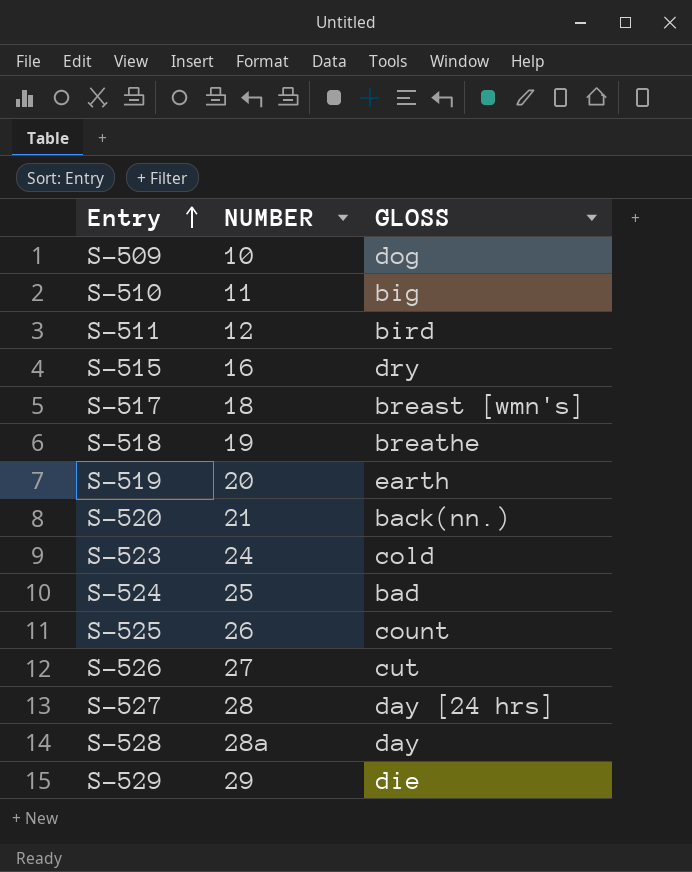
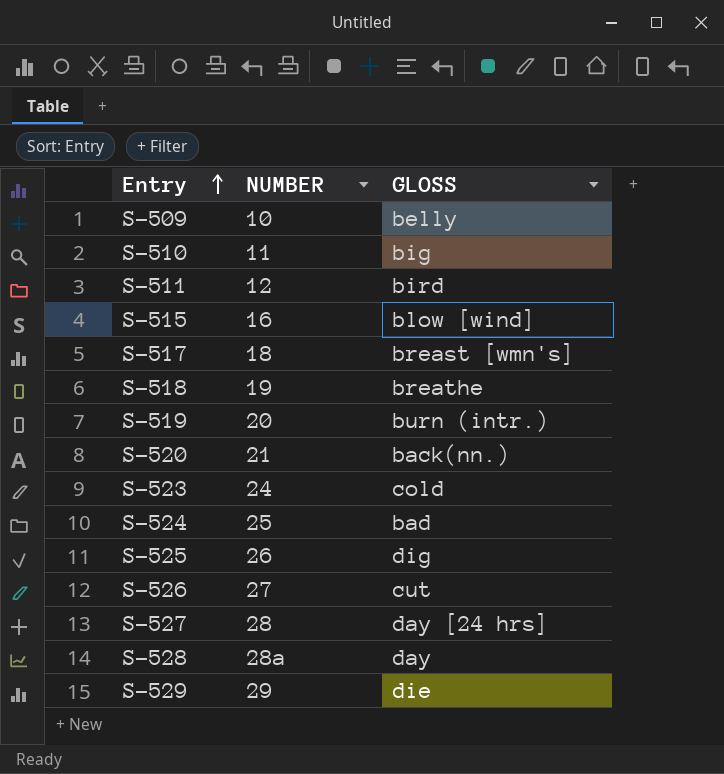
S-509 | GLOSS: dog -> belly
S-515 | GLOSS: dry -> blow [wind]
S-519 | GLOSS: earth -> burn (intr.)
S-525 | GLOSS: count -> dig

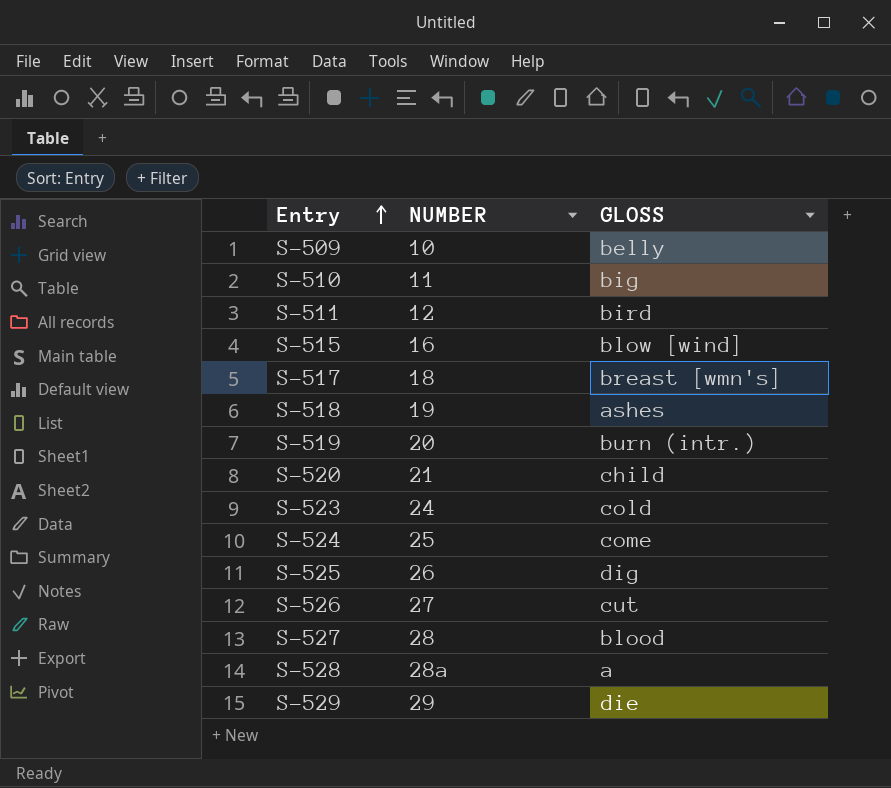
S-518 | GLOSS: breathe -> ashes
S-520 | GLOSS: back(nn.) -> child
S-524 | GLOSS: bad -> come
S-527 | GLOSS: day [24 hrs] -> blood
S-528 | GLOSS: day -> a

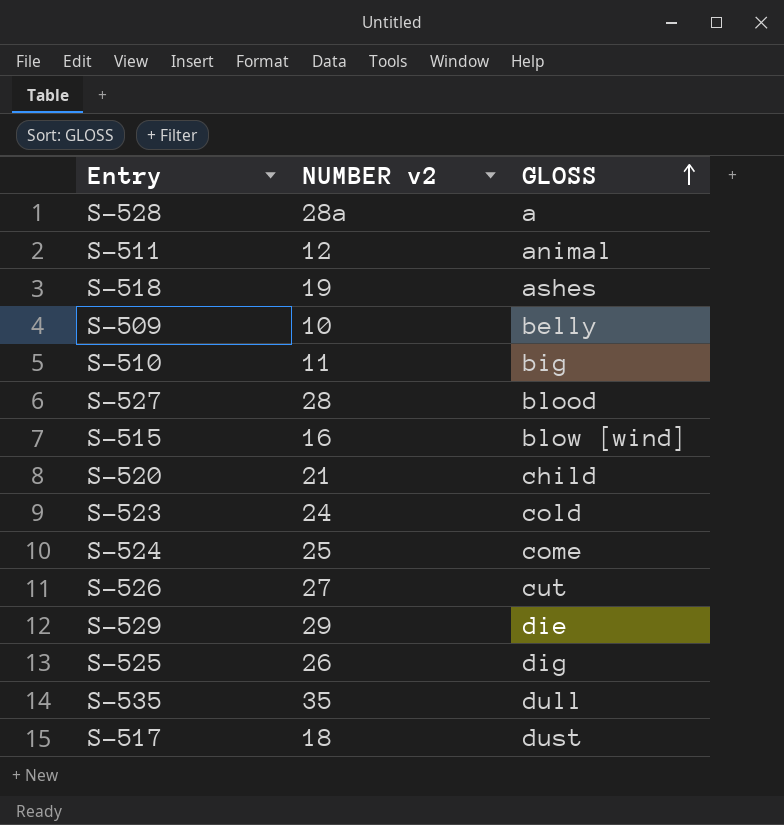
row order: Entry ascending -> GLOSS ascending
column name: NUMBER -> NUMBER v2
row S-519: 20 | burn (intr.) -> none
S-511 | GLOSS: bird -> animal
row S-535: none -> 35 | dull
S-517 | GLOSS: breast [wmn's] -> dust

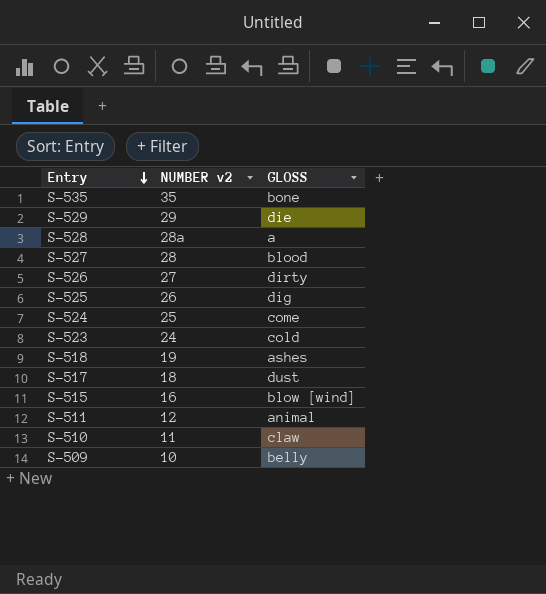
row order: GLOSS ascending -> Entry descending
row S-520: 21 | child -> none
S-535 | GLOSS: dull -> bone
S-526 | GLOSS: cut -> dirty
S-510 | GLOSS: big -> claw

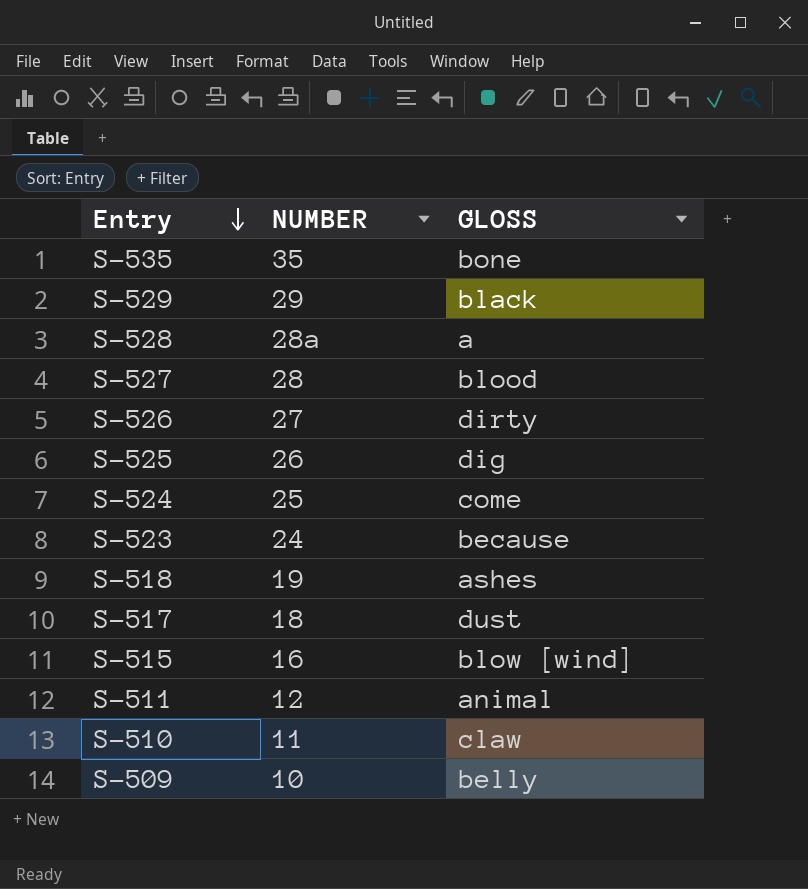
column name: NUMBER v2 -> NUMBER
S-529 | GLOSS: die -> black
S-523 | GLOSS: cold -> because

